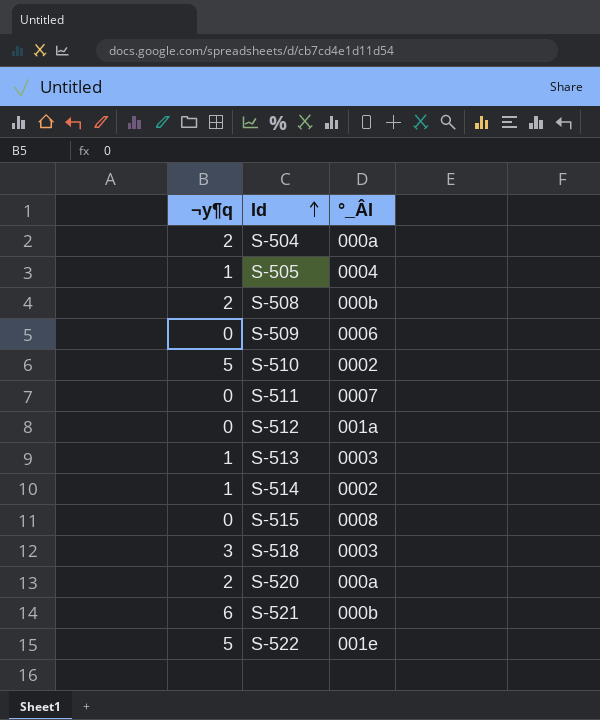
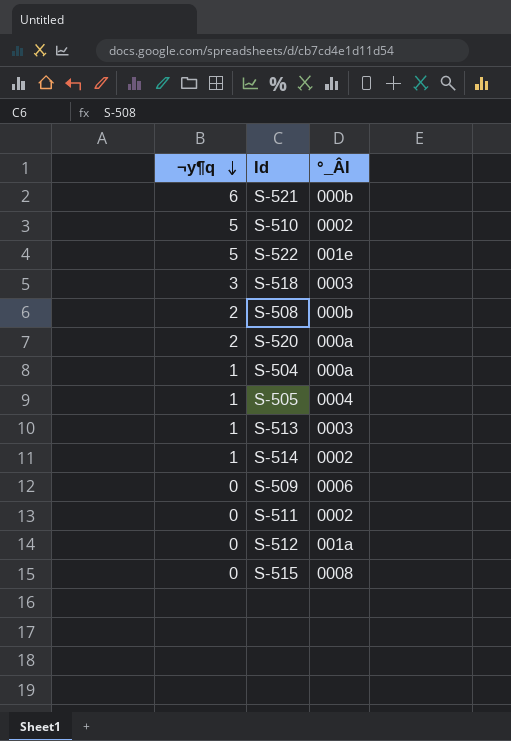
row order: Id ascending -> ¬y¶q descending
S-504 | ¬y¶q: 2 -> 1
S-511 | °_ÂI: 0007 -> 0002

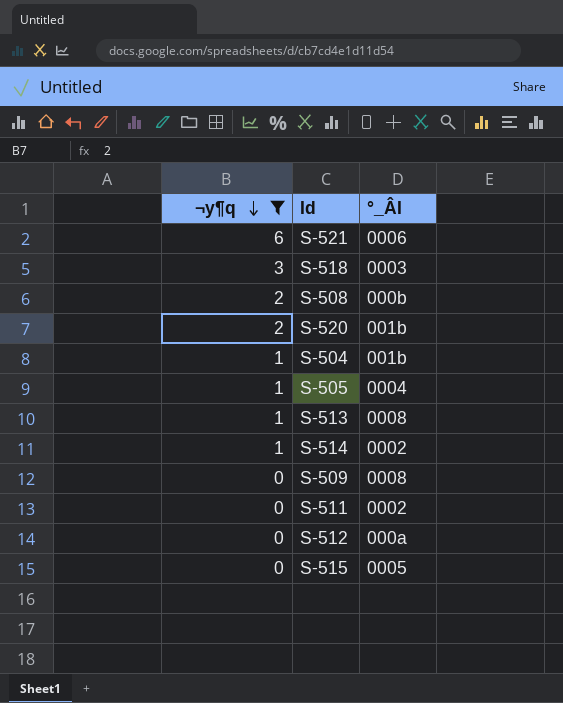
filter: none -> ¬y¶q != 5
S-521 | °_ÂI: 000b -> 0006
S-520 | °_ÂI: 000a -> 001b
S-504 | °_ÂI: 000a -> 001b
S-513 | °_ÂI: 0003 -> 0008
S-509 | °_ÂI: 0006 -> 0008
S-512 | °_ÂI: 001a -> 000a
S-515 | °_ÂI: 0008 -> 0005

